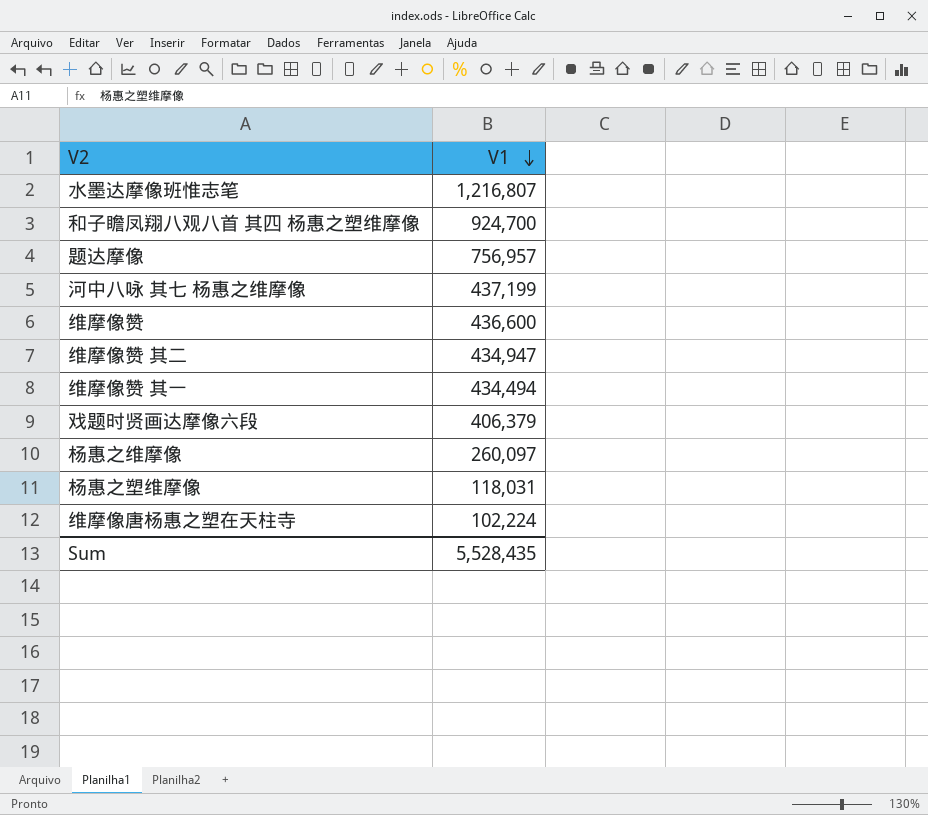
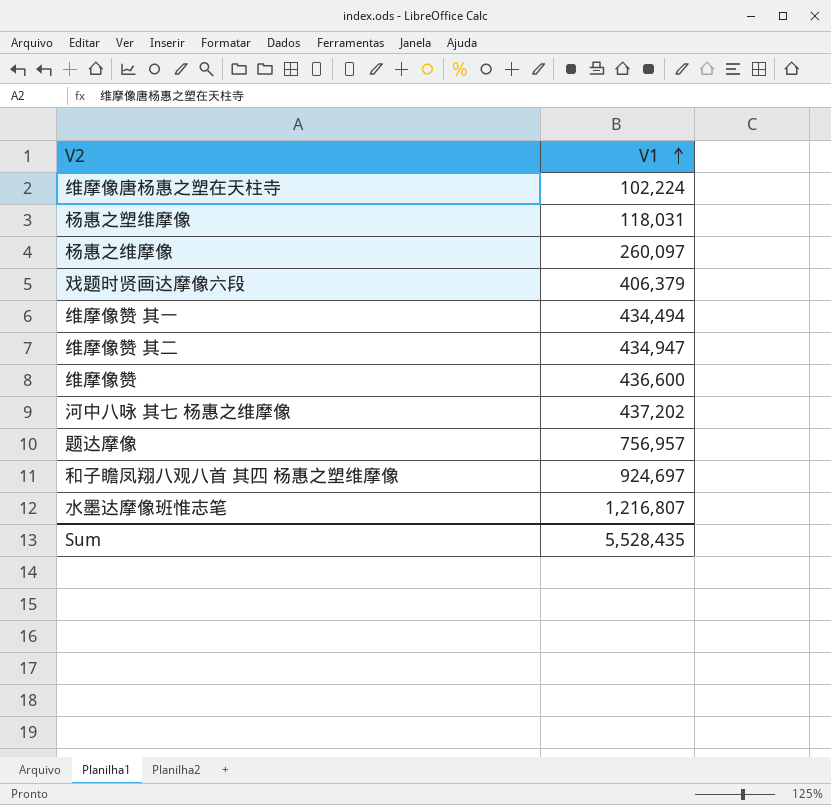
row order: V1 descending -> V1 ascending
河中八咏 其七 杨惠之维摩像 | V1: 437,199 -> 437,202
和子瞻凤翔八观八首 其四 杨惠之塑维摩像 | V1: 924,700 -> 924,697

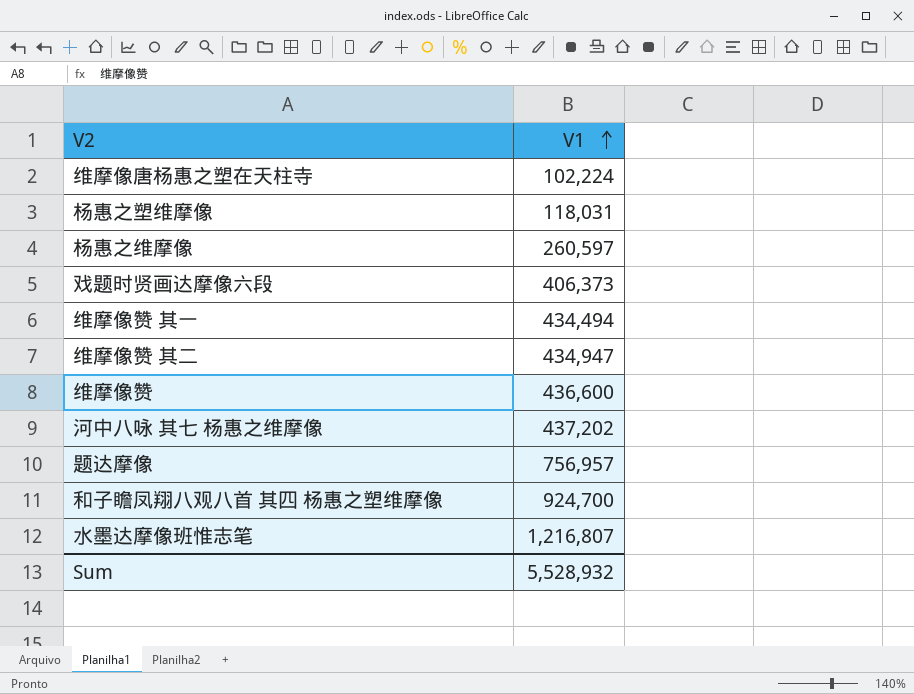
杨惠之维摩像 | V1: 260,097 -> 260,597
戏题时贤画达摩像六段 | V1: 406,379 -> 406,373
和子瞻凤翔八观八首 其四 杨惠之塑维摩像 | V1: 924,697 -> 924,700
Sum | V1: 5,528,435 -> 5,528,932

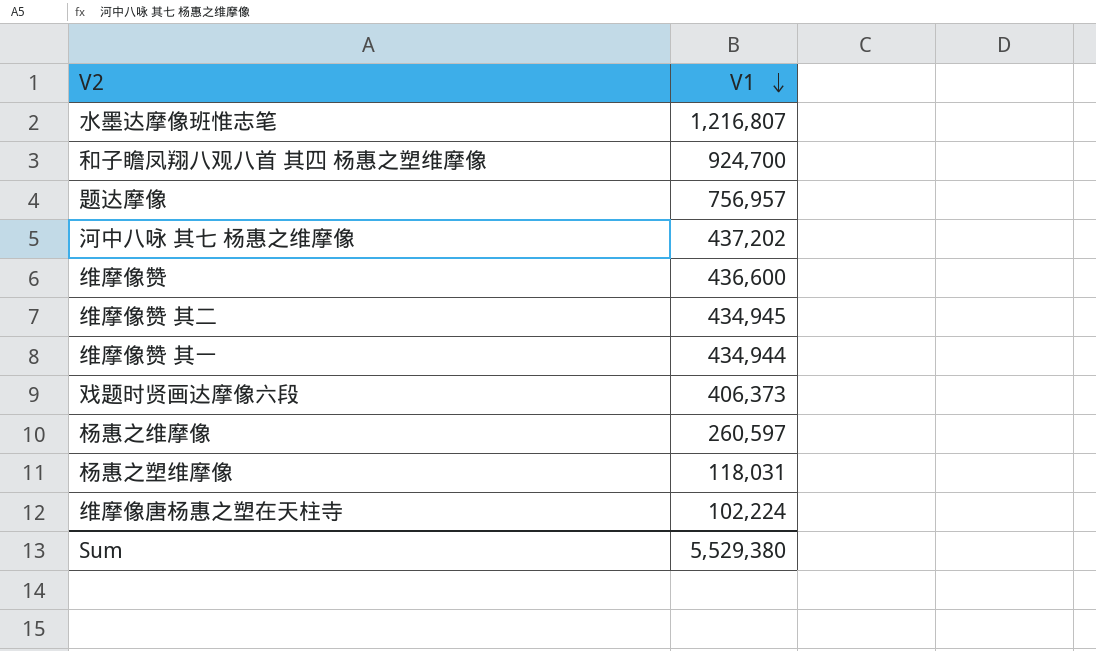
row order: V1 ascending -> V1 descending
维摩像赞 其二 | V1: 434,947 -> 434,945
维摩像赞 其一 | V1: 434,494 -> 434,944
Sum | V1: 5,528,932 -> 5,529,380

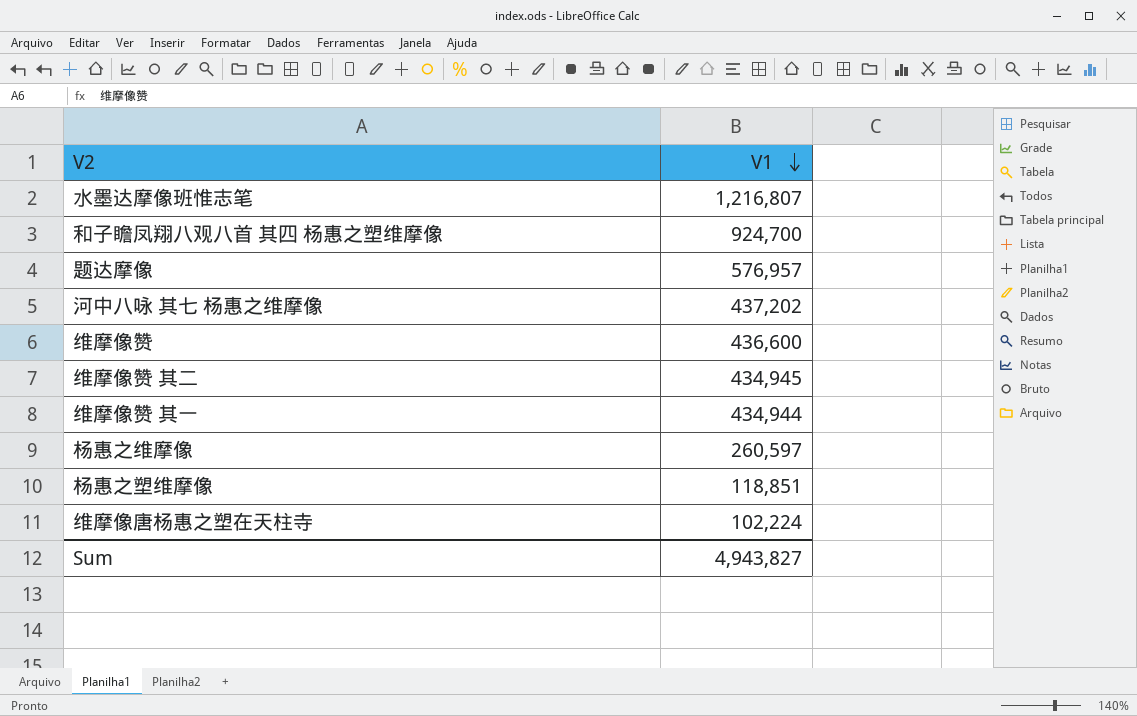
row 戏题时贤画达摩像六段: 406,373 -> none
题达摩像 | V1: 756,957 -> 576,957
杨惠之塑维摩像 | V1: 118,031 -> 118,851
Sum | V1: 5,529,380 -> 4,943,827

